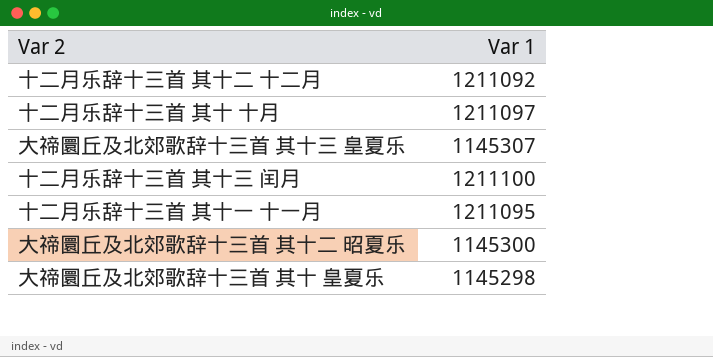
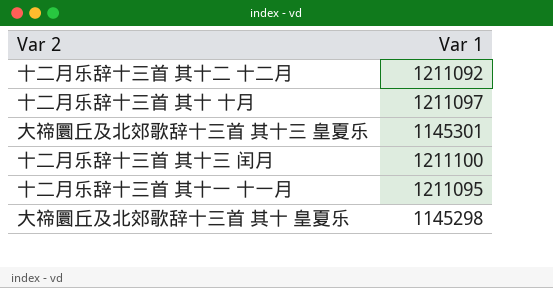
row 大禘圜丘及北郊歌辞十三首 其十二 昭夏乐: 1145300 -> none
大禘圜丘及北郊歌辞十三首 其十三 皇夏乐 | Var 1: 1145307 -> 1145301

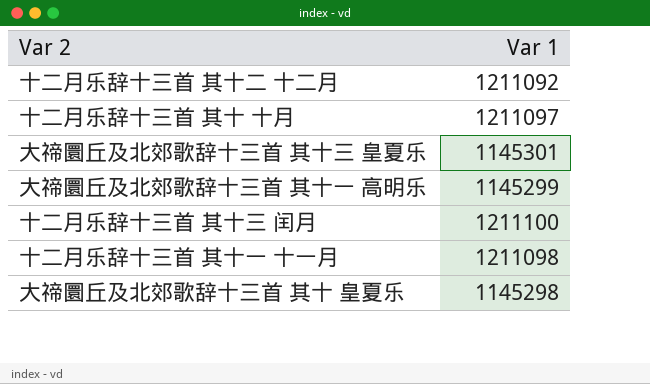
row 大禘圜丘及北郊歌辞十三首 其十一 高明乐: none -> 1145299
十二月乐辞十三首 其十一 十一月 | Var 1: 1211095 -> 1211098

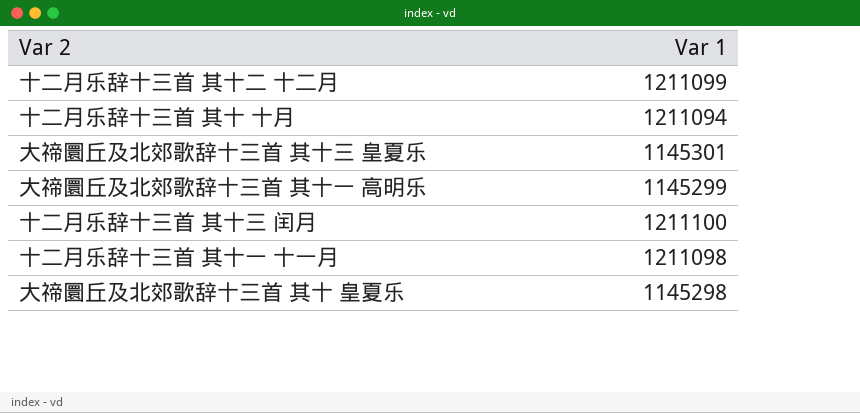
十二月乐辞十三首 其十二 十二月 | Var 1: 1211092 -> 1211099
十二月乐辞十三首 其十 十月 | Var 1: 1211097 -> 1211094

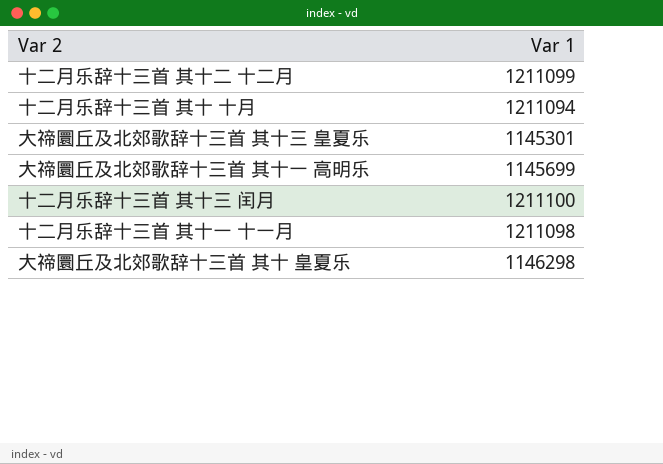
大禘圜丘及北郊歌辞十三首 其十一 高明乐 | Var 1: 1145299 -> 1145699
大禘圜丘及北郊歌辞十三首 其十 皇夏乐 | Var 1: 1145298 -> 1146298

